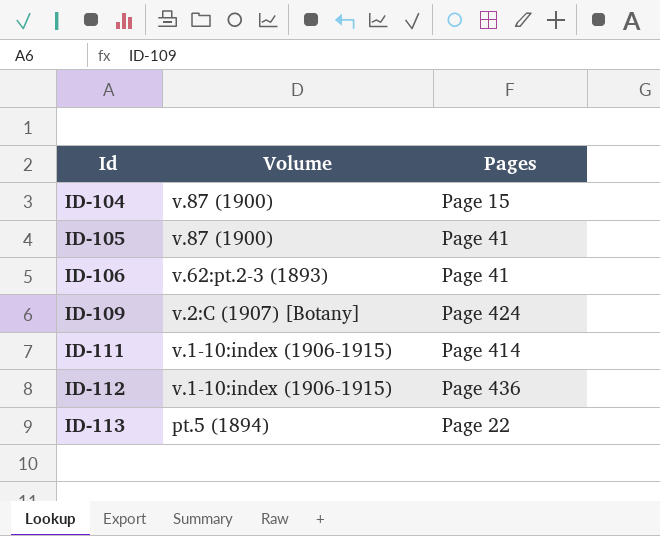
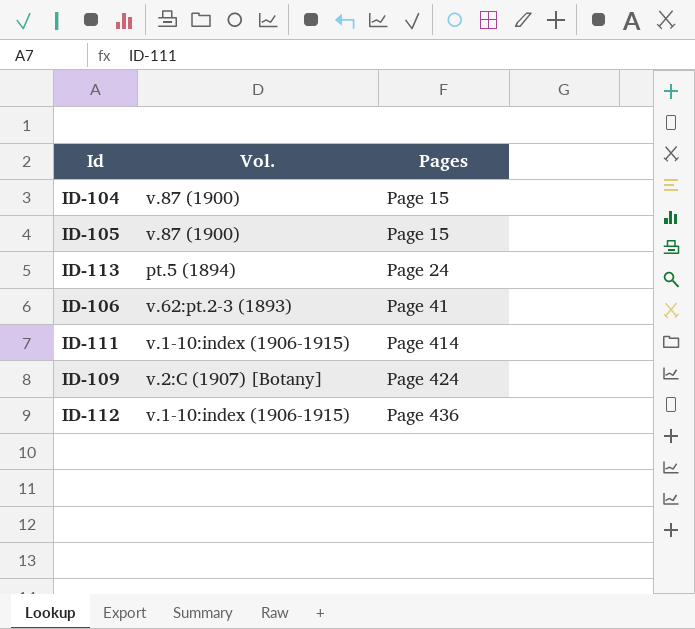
row order: Id ascending -> Pages ascending
column name: Volume -> Vol.
ID-105 | Pages: Page 41 -> Page 15
ID-113 | Pages: Page 22 -> Page 24

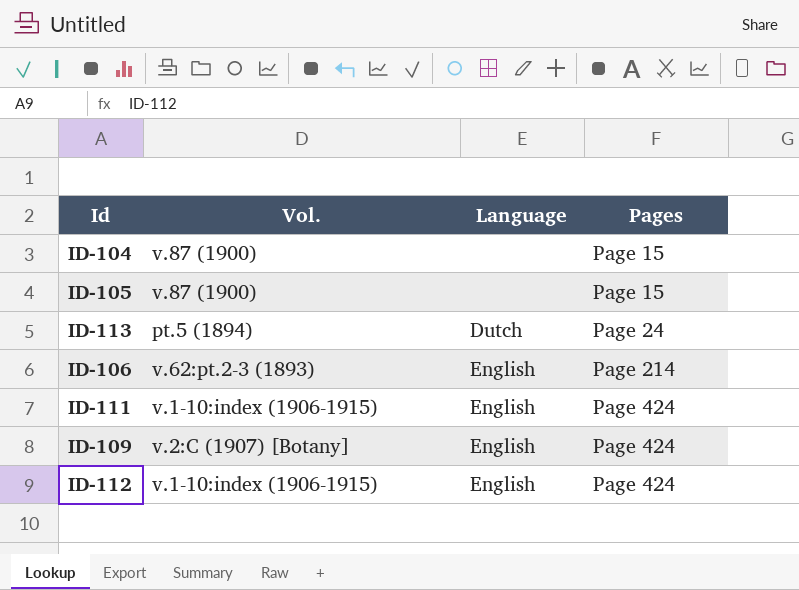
column Language | position: none -> 3
ID-106 | Pages: Page 41 -> Page 214
ID-111 | Pages: Page 414 -> Page 424
ID-112 | Pages: Page 436 -> Page 424

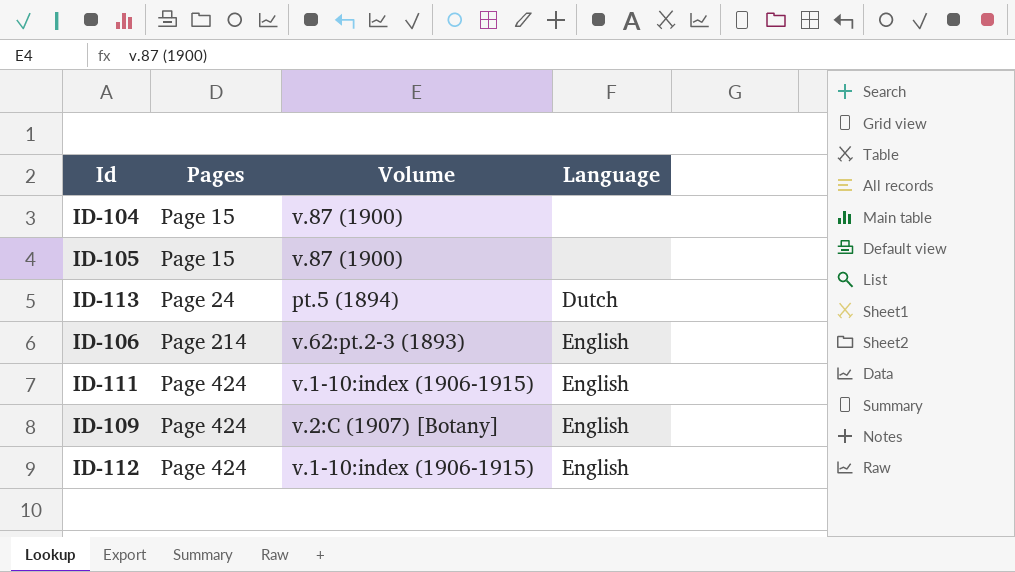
column Pages | position: 4 -> 2
column name: Vol. -> Volume

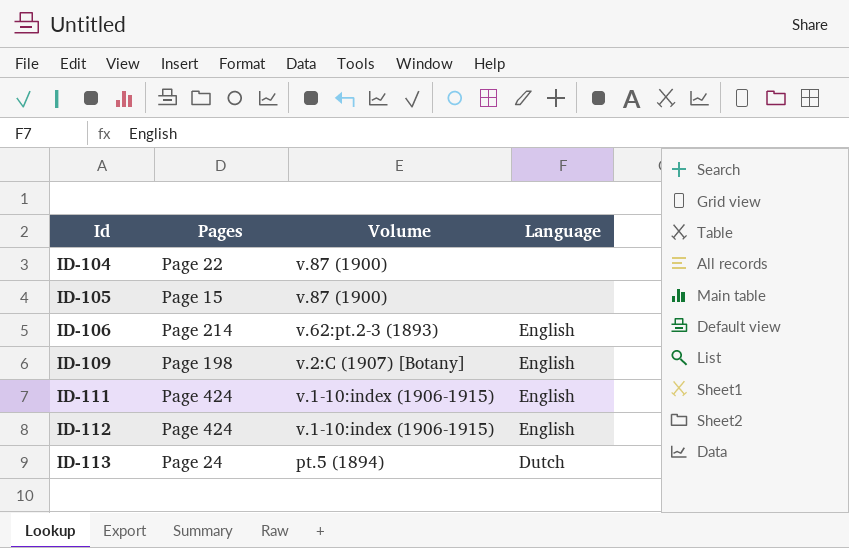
row order: Pages ascending -> Id ascending
ID-104 | Pages: Page 15 -> Page 22
ID-109 | Pages: Page 424 -> Page 198

